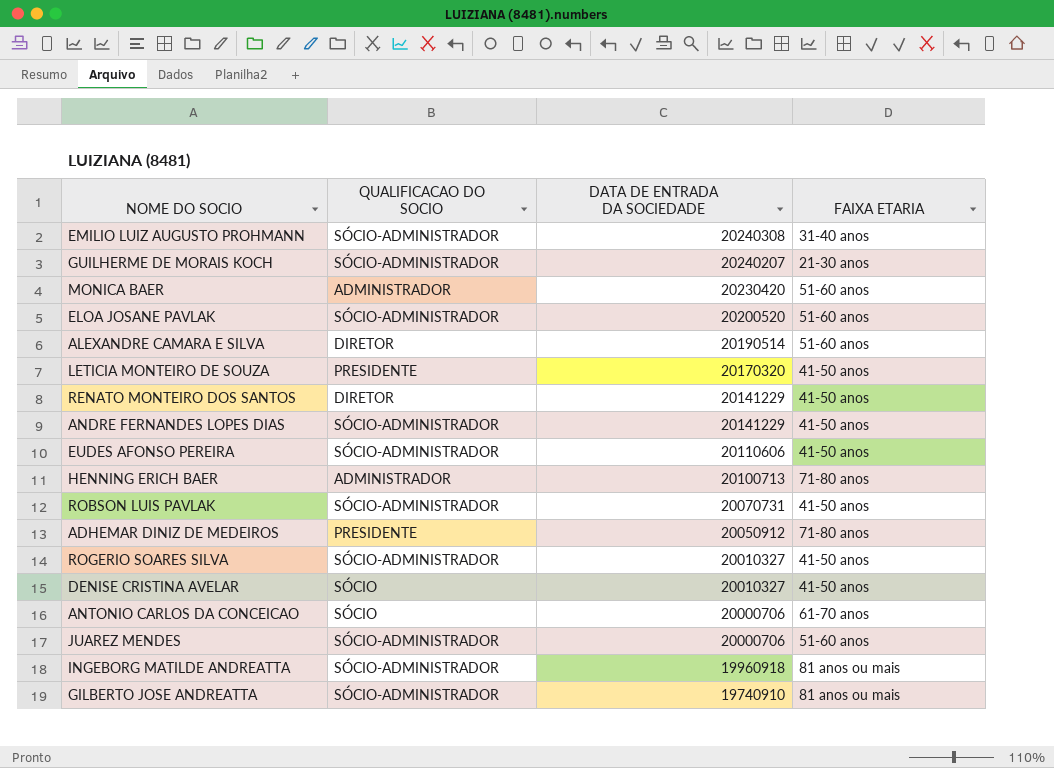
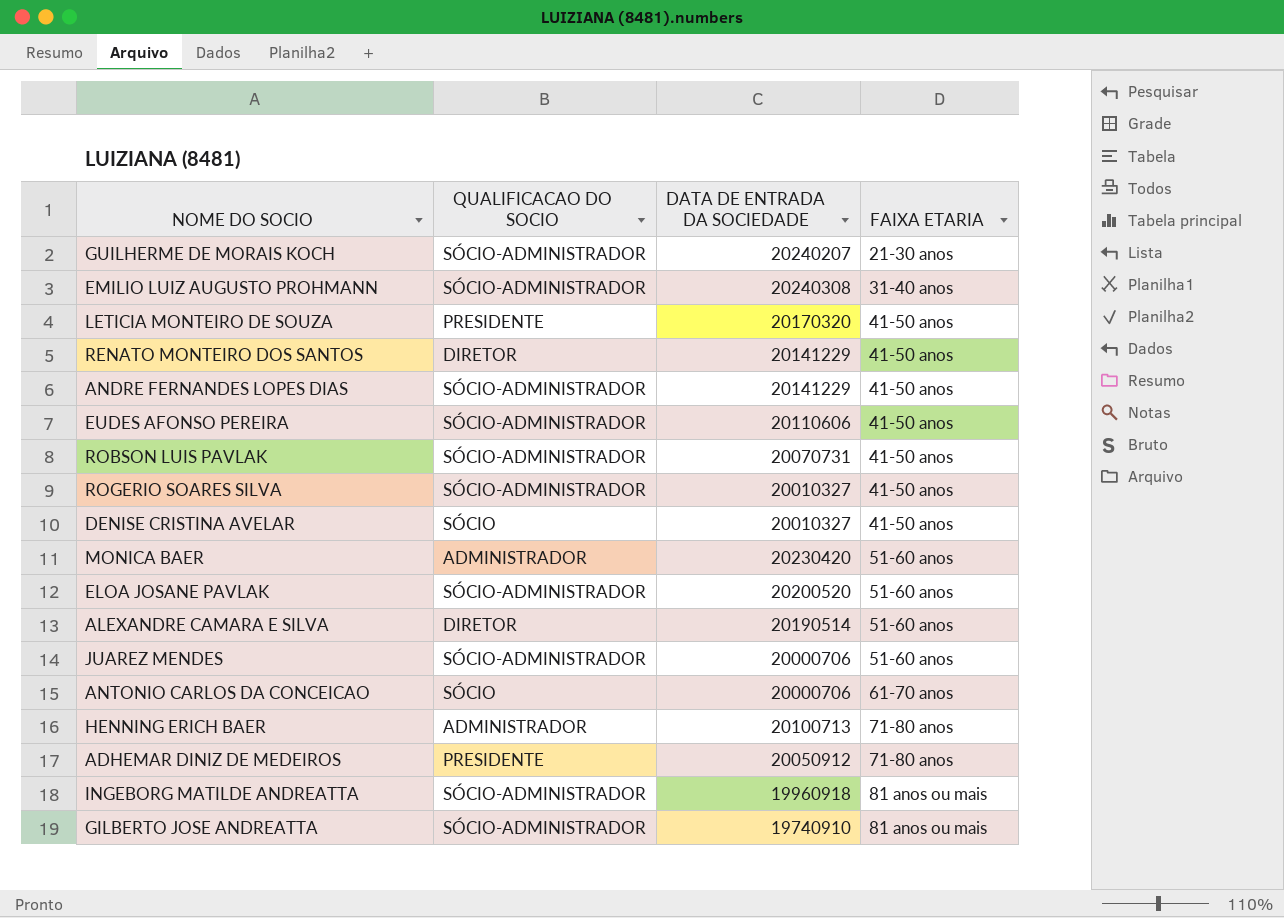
row order: DATA DE ENTRADA DA SOCIEDADE descending -> FAIXA ETARIA ascending

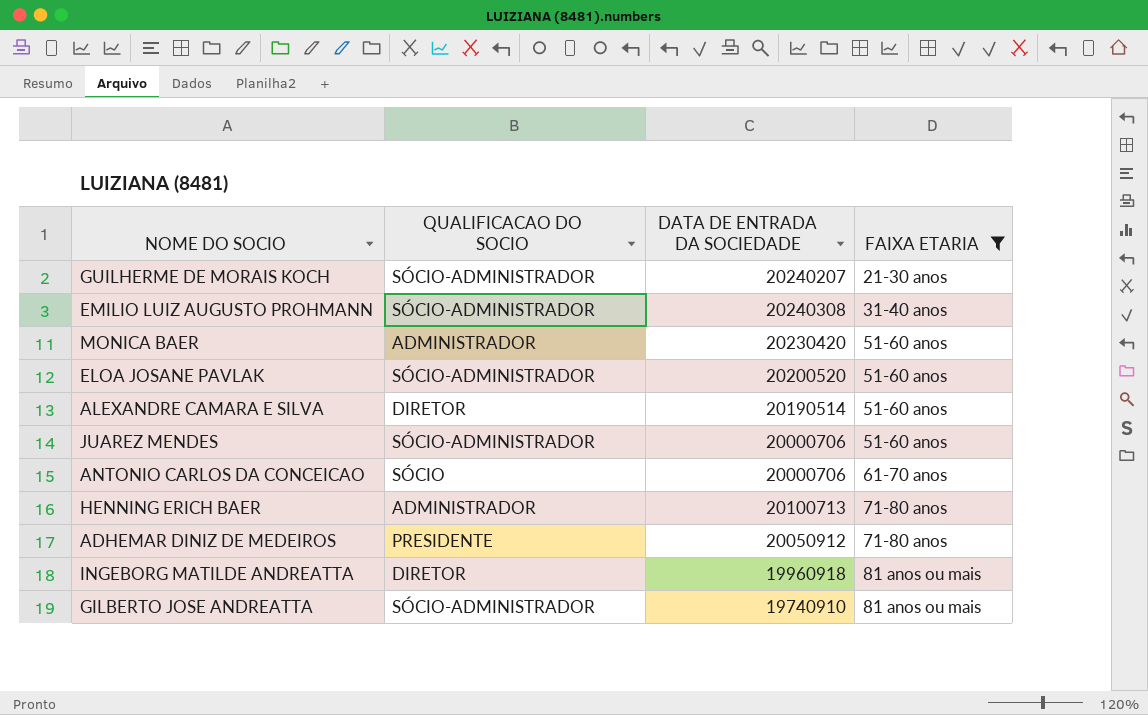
filter: none -> FAIXA ETARIA != 41-50 anos
INGEBORG MATILDE ANDREATTA | QUALIFICACAO DO SOCIO: SÓCIO-ADMINISTRADOR -> DIRETOR

